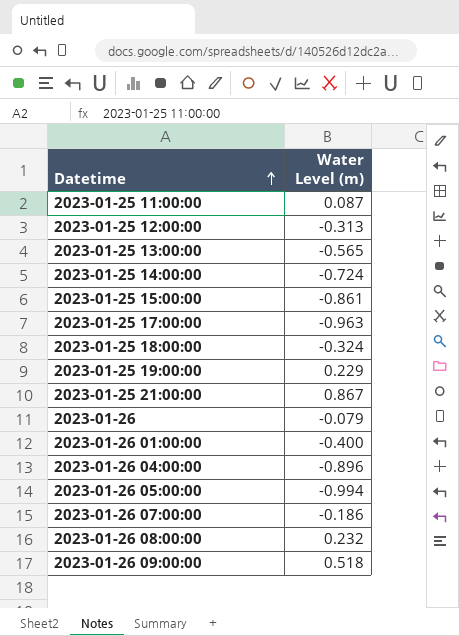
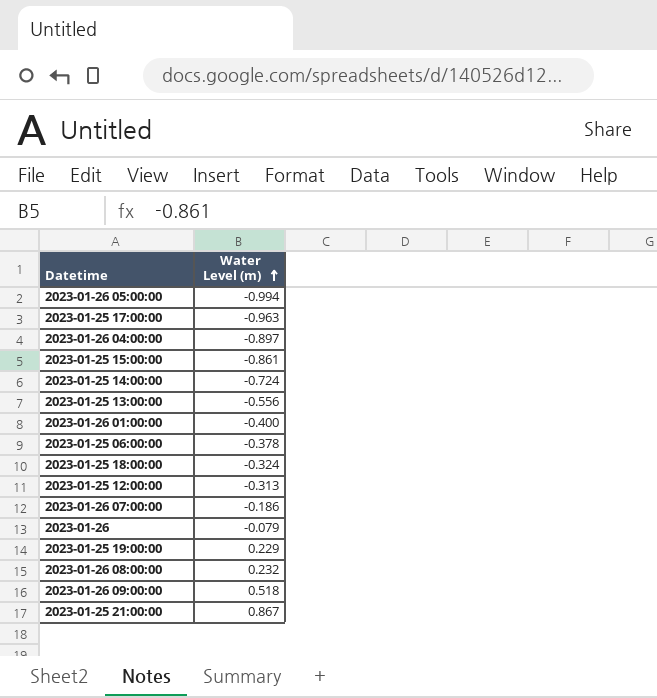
row order: Datetime ascending -> Water Level (m) ascending
row 2023-01-25 11:00:00: 0.087 -> none
2023-01-26 04:00:00 | Water Level (m): -0.896 -> -0.897
2023-01-25 13:00:00 | Water Level (m): -0.565 -> -0.556
row 2023-01-25 06:00:00: none -> -0.378

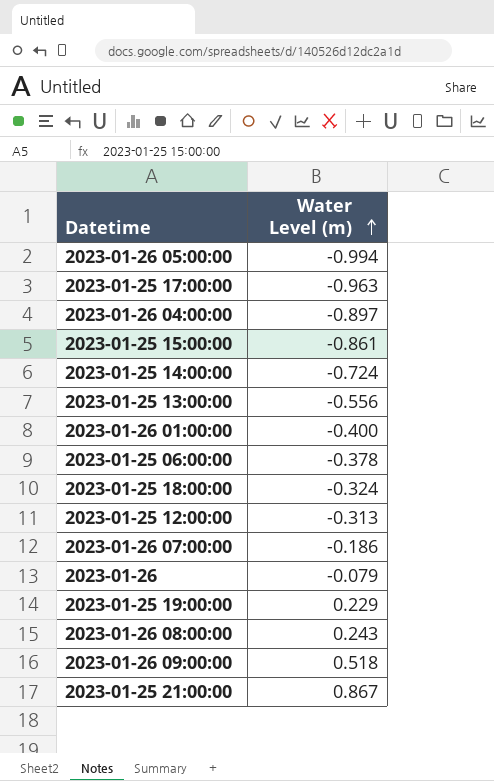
2023-01-26 08:00:00 | Water Level (m): 0.232 -> 0.243

